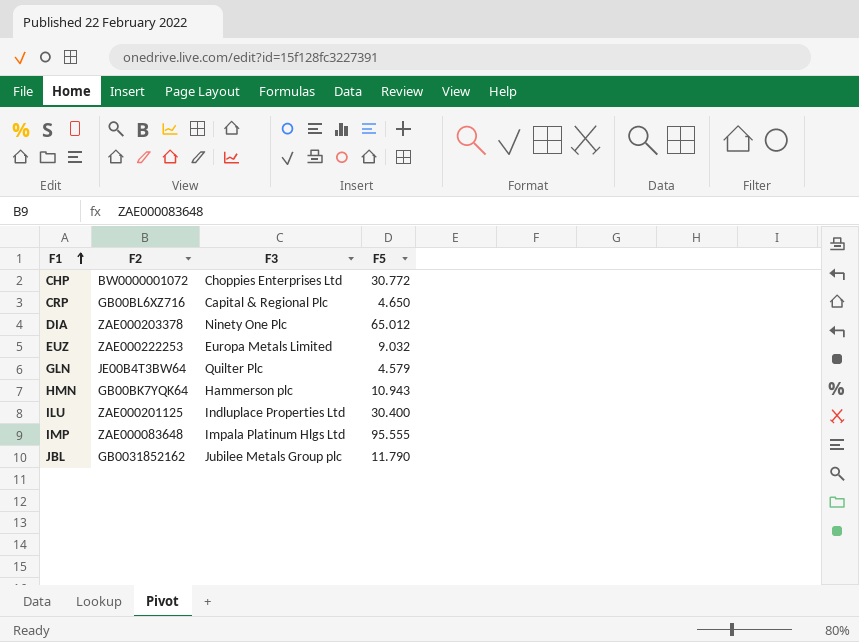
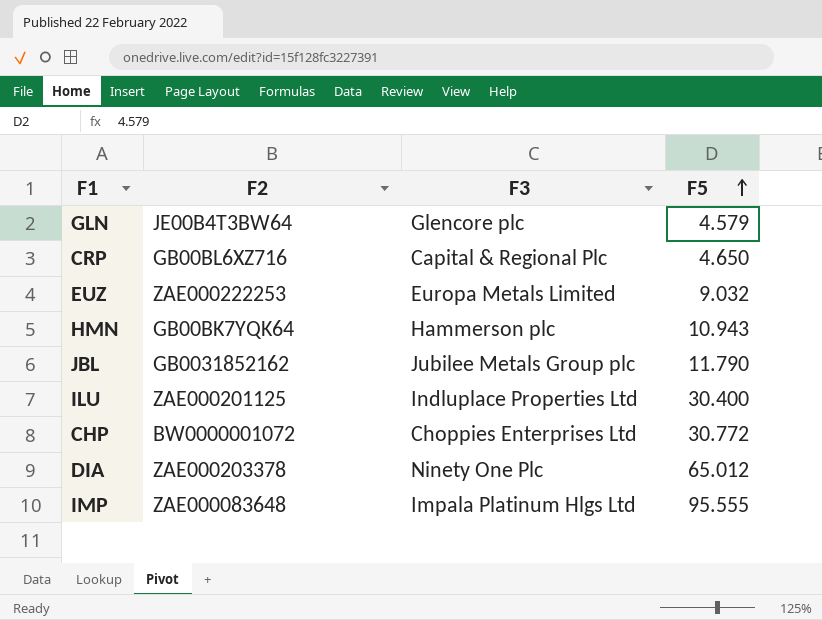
row order: F1 ascending -> F5 ascending
GLN | F3: Quilter Plc -> Glencore plc

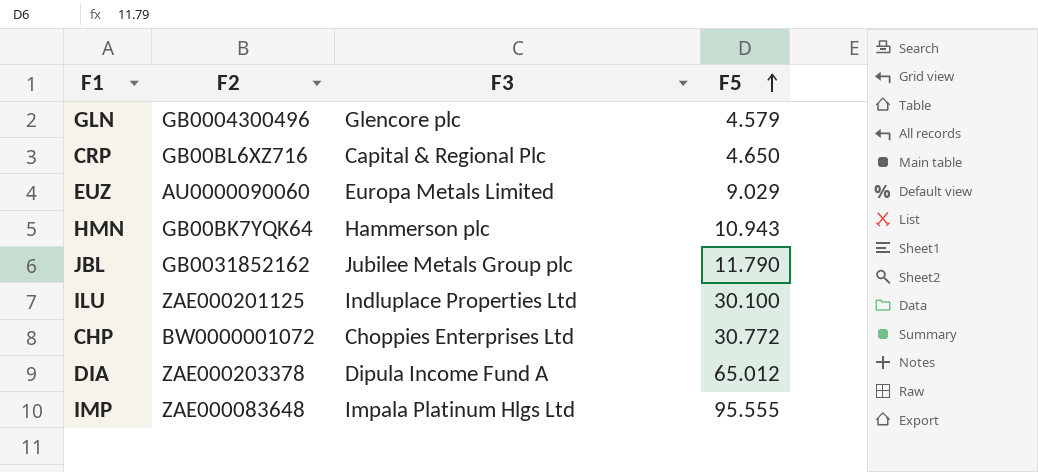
GLN | F2: JE00B4T3BW64 -> GB0004300496
EUZ | F2: ZAE000222253 -> AU0000090060
EUZ | F5: 9.032 -> 9.029
ILU | F5: 30.400 -> 30.100
DIA | F3: Ninety One Plc -> Dipula Income Fund A

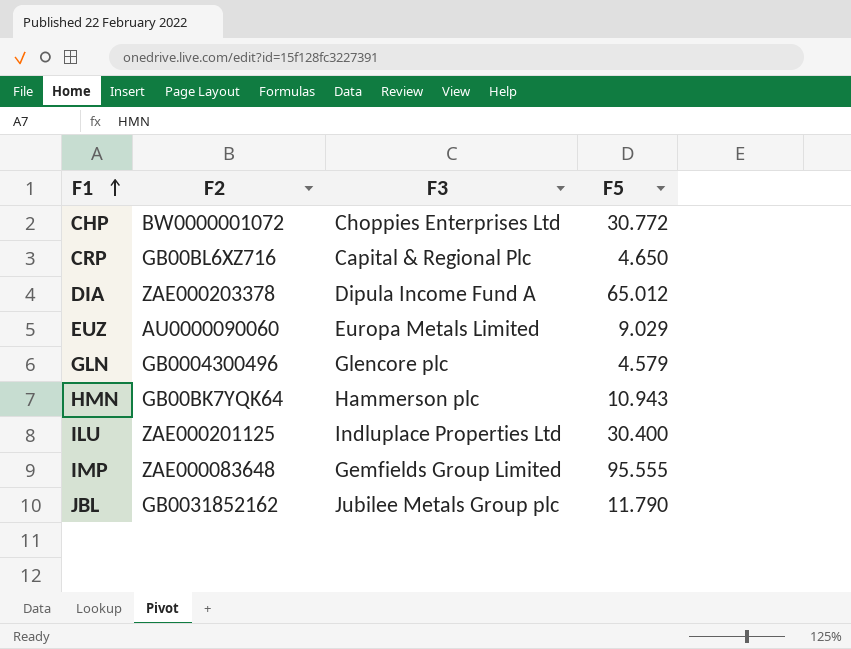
row order: F5 ascending -> F1 ascending
ILU | F5: 30.100 -> 30.400
IMP | F3: Impala Platinum Hlgs Ltd -> Gemfields Group Limited

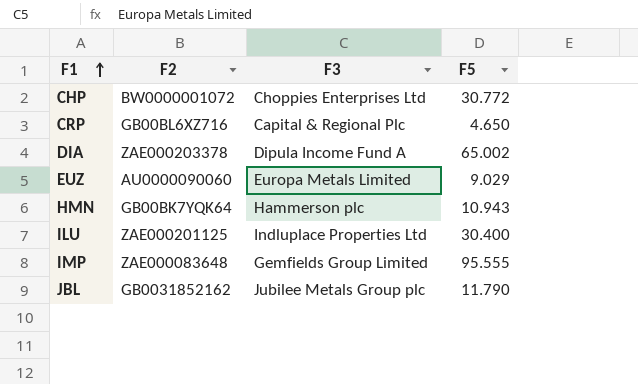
row GLN: GB0004300496 | Glencore plc | 4.579 -> none
DIA | F5: 65.012 -> 65.002

